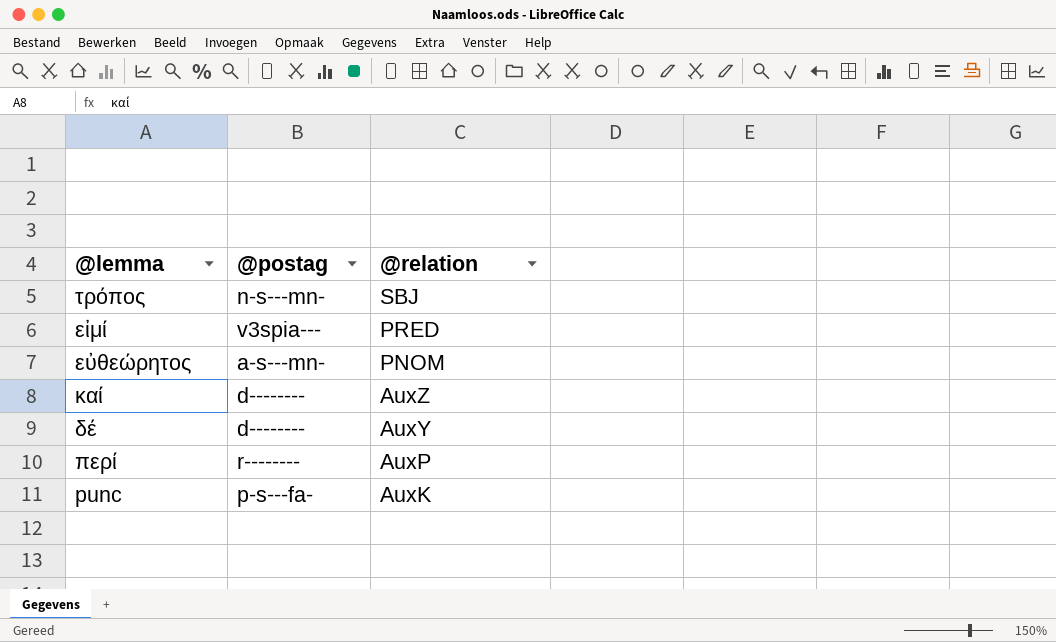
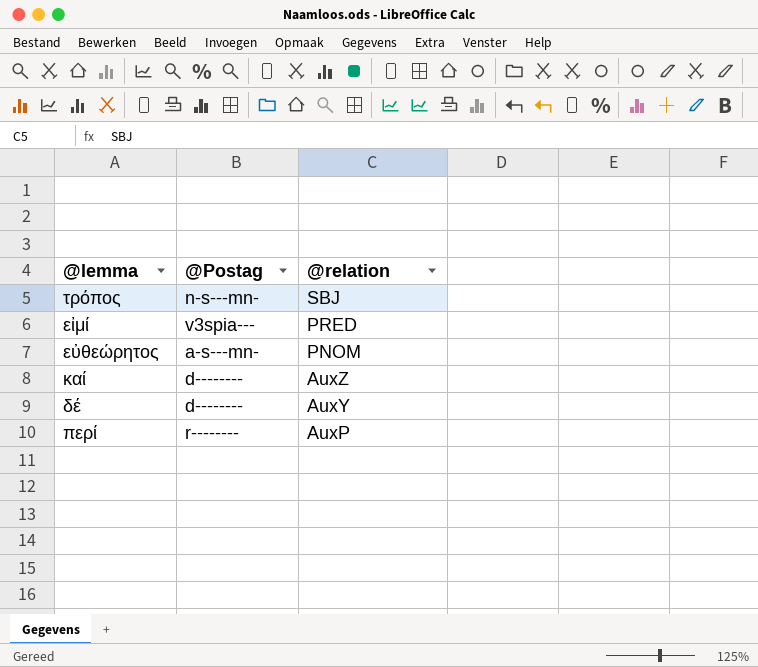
column name: @postag -> @Postag
row punc: p-s---fa- | AuxK -> none

